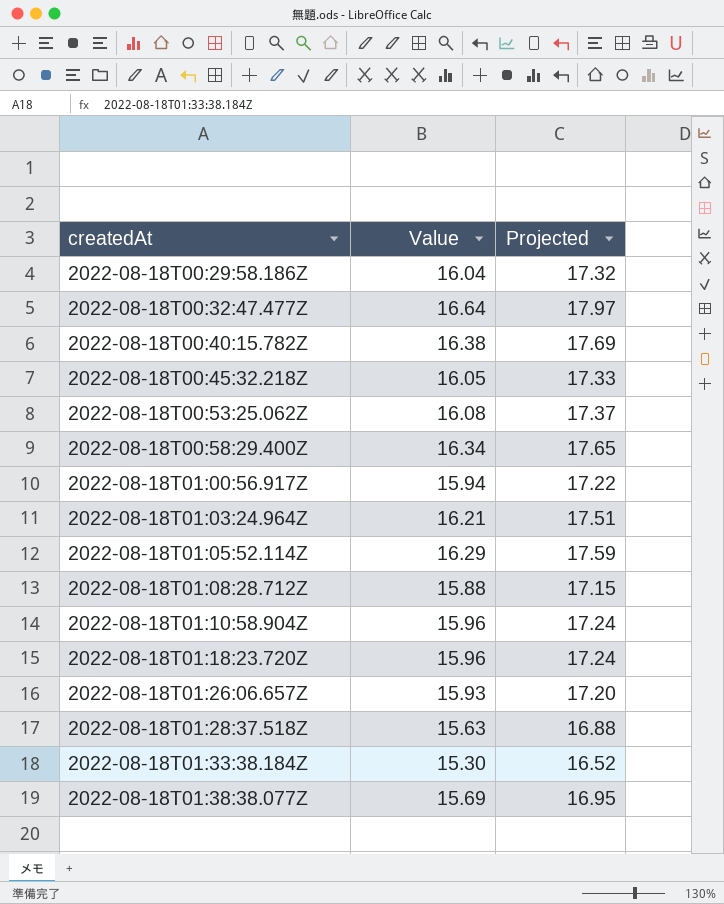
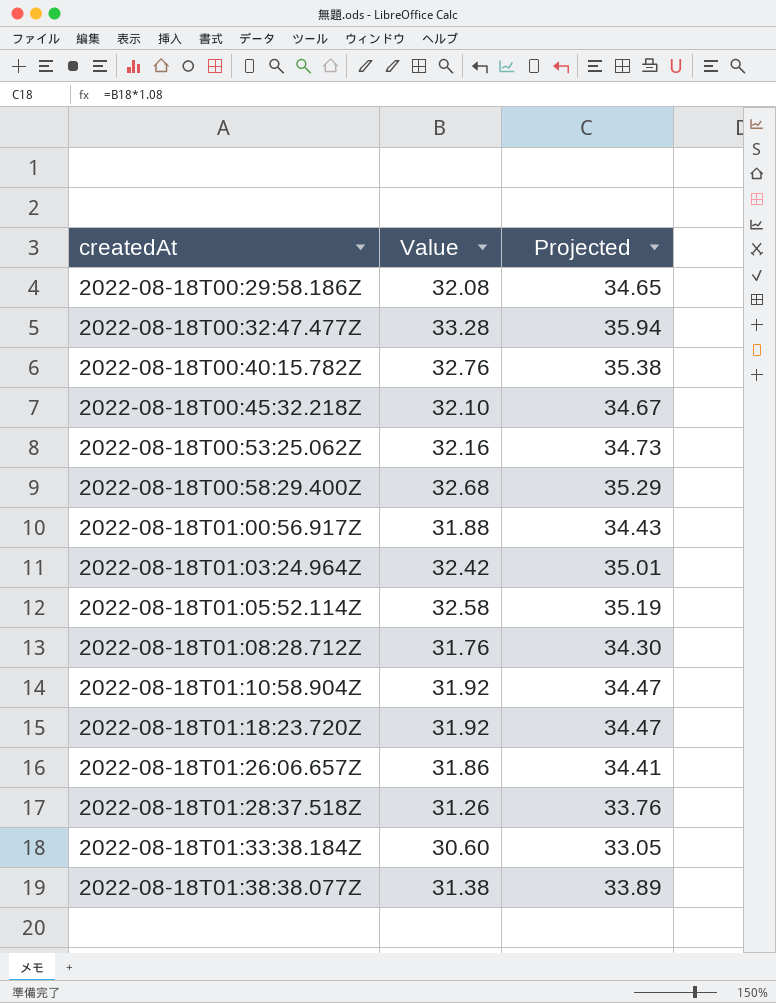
2022-08-18T00:29:58.186Z | Value: 16.04 -> 32.08
2022-08-18T00:29:58.186Z | Projected: 17.32 -> 34.65
2022-08-18T00:32:47.477Z | Value: 16.64 -> 33.28
2022-08-18T00:32:47.477Z | Projected: 17.97 -> 35.94
2022-08-18T00:40:15.782Z | Value: 16.38 -> 32.76
2022-08-18T00:40:15.782Z | Projected: 17.69 -> 35.38
2022-08-18T00:45:32.218Z | Value: 16.05 -> 32.10
2022-08-18T00:45:32.218Z | Projected: 17.33 -> 34.67
2022-08-18T00:53:25.062Z | Value: 16.08 -> 32.16
2022-08-18T00:53:25.062Z | Projected: 17.37 -> 34.73
2022-08-18T00:58:29.400Z | Value: 16.34 -> 32.68
2022-08-18T00:58:29.400Z | Projected: 17.65 -> 35.29
2022-08-18T01:00:56.917Z | Value: 15.94 -> 31.88
2022-08-18T01:00:56.917Z | Projected: 17.22 -> 34.43
2022-08-18T01:03:24.964Z | Value: 16.21 -> 32.42
2022-08-18T01:03:24.964Z | Projected: 17.51 -> 35.01
2022-08-18T01:05:52.114Z | Value: 16.29 -> 32.58
2022-08-18T01:05:52.114Z | Projected: 17.59 -> 35.19
2022-08-18T01:08:28.712Z | Value: 15.88 -> 31.76
2022-08-18T01:08:28.712Z | Projected: 17.15 -> 34.30
2022-08-18T01:10:58.904Z | Value: 15.96 -> 31.92
2022-08-18T01:10:58.904Z | Projected: 17.24 -> 34.47
2022-08-18T01:18:23.720Z | Value: 15.96 -> 31.92
2022-08-18T01:18:23.720Z | Projected: 17.24 -> 34.47
2022-08-18T01:26:06.657Z | Value: 15.93 -> 31.86
2022-08-18T01:26:06.657Z | Projected: 17.20 -> 34.41
2022-08-18T01:28:37.518Z | Value: 15.63 -> 31.26
2022-08-18T01:28:37.518Z | Projected: 16.88 -> 33.76
2022-08-18T01:33:38.184Z | Value: 15.30 -> 30.60
2022-08-18T01:33:38.184Z | Projected: 16.52 -> 33.05
2022-08-18T01:38:38.077Z | Value: 15.69 -> 31.38
2022-08-18T01:38:38.077Z | Projected: 16.95 -> 33.89

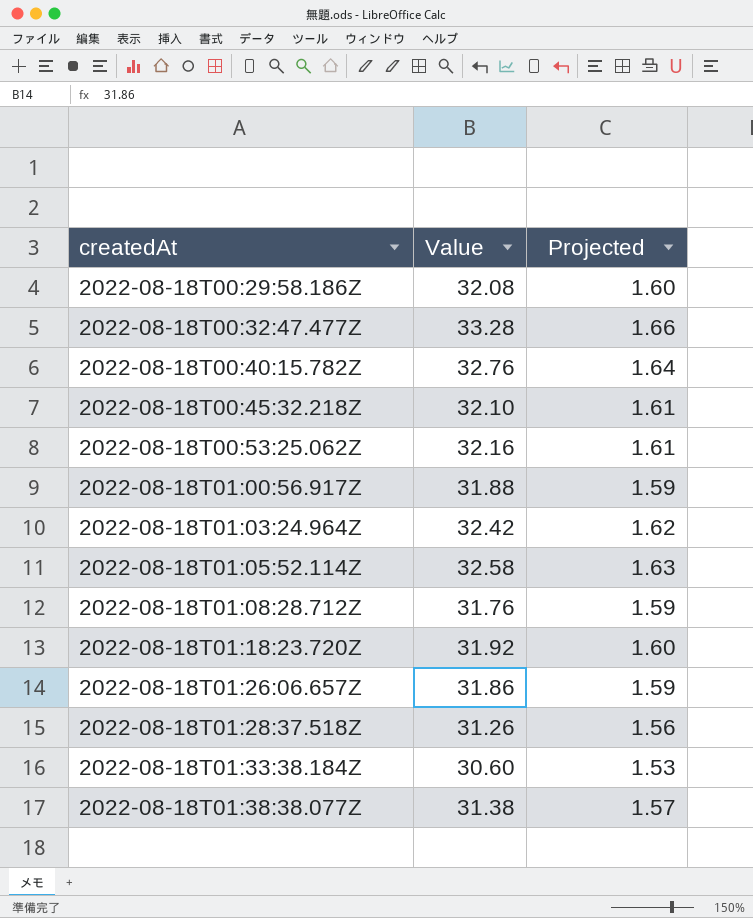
column Projected | formula: [Value] * 1.08 -> [Value] * 0.05
row 2022-08-18T00:58:29.400Z: 32.68 | 35.29 -> none
row 2022-08-18T01:10:58.904Z: 31.92 | 34.47 -> none

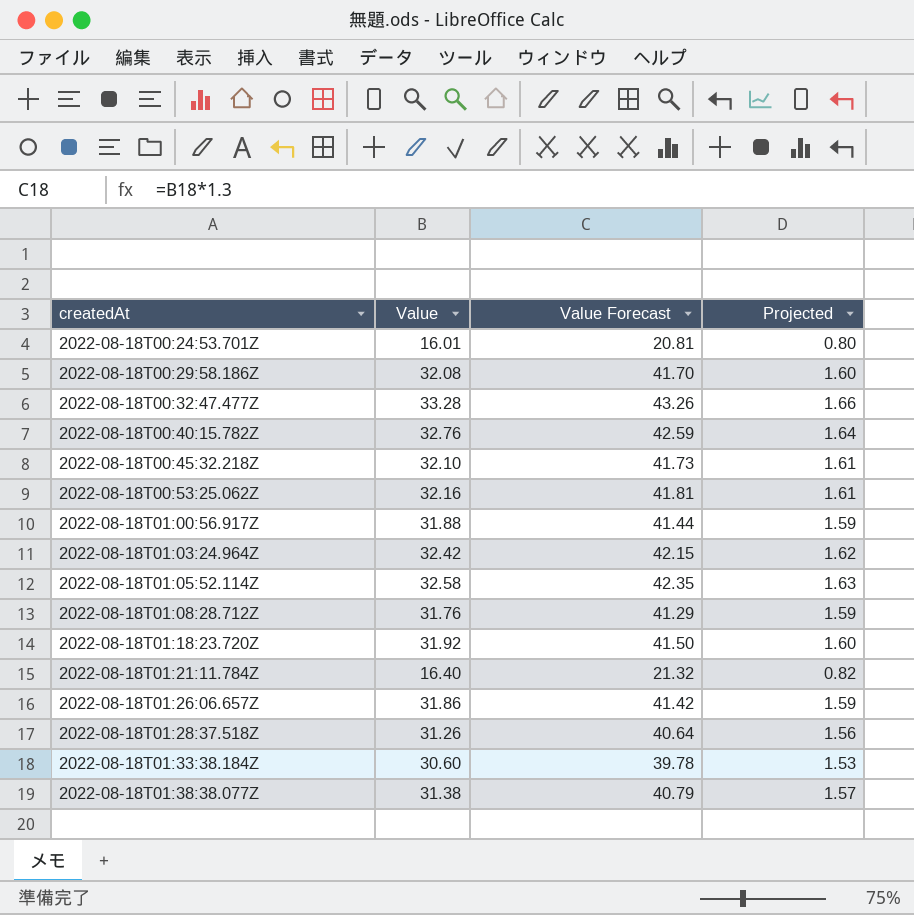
column Value Forecast | formula: none -> [Value] * 1.3
row 2022-08-18T00:24:53.701Z: none -> 16.01 | 20.81 | 0.80
row 2022-08-18T01:21:11.784Z: none -> 16.40 | 21.32 | 0.82

